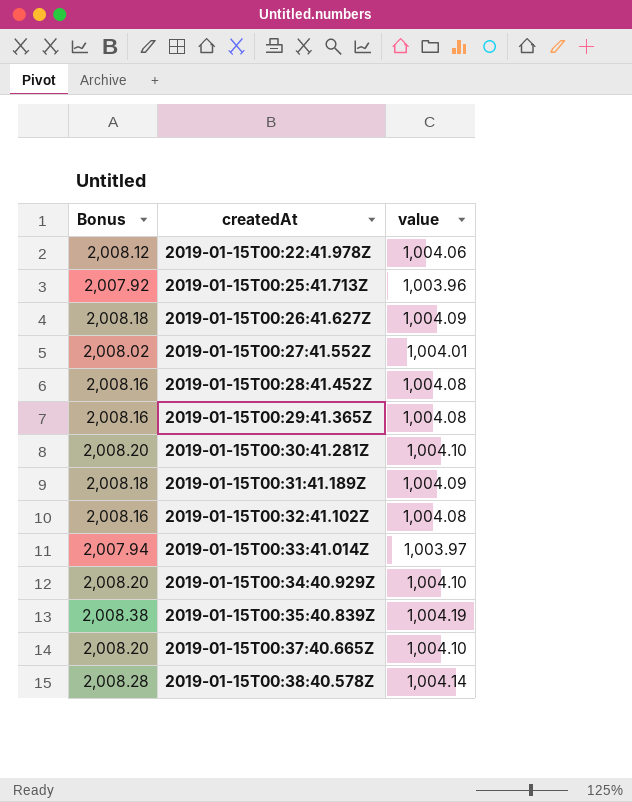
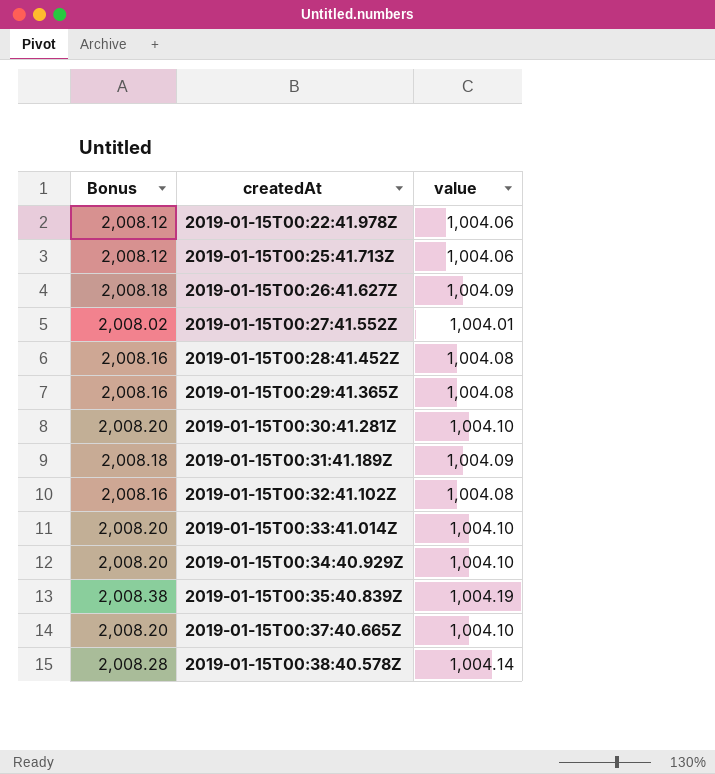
2019-01-15T00:25:41.713Z | Bonus: 2,007.92 -> 2,008.12
2019-01-15T00:25:41.713Z | value: 1,003.96 -> 1,004.06
2019-01-15T00:33:41.014Z | Bonus: 2,007.94 -> 2,008.20
2019-01-15T00:33:41.014Z | value: 1,003.97 -> 1,004.10

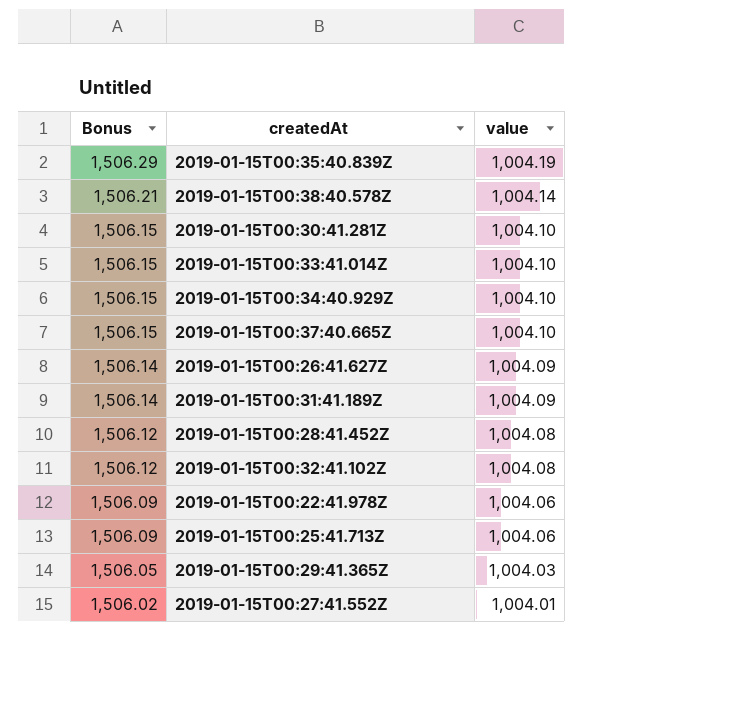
row order: createdAt ascending -> Bonus descending
column Bonus | formula: [value] * 2 -> [value] * 1.5
2019-01-15T00:29:41.365Z | value: 1,004.08 -> 1,004.03

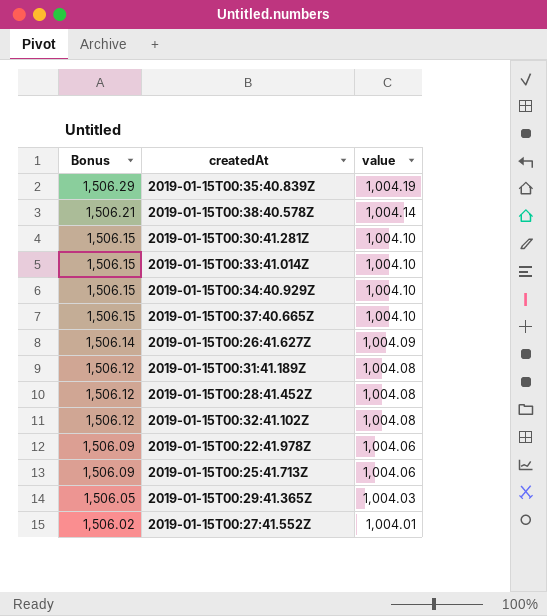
2019-01-15T00:31:41.189Z | Bonus: 1,506.14 -> 1,506.12
2019-01-15T00:31:41.189Z | value: 1,004.09 -> 1,004.08

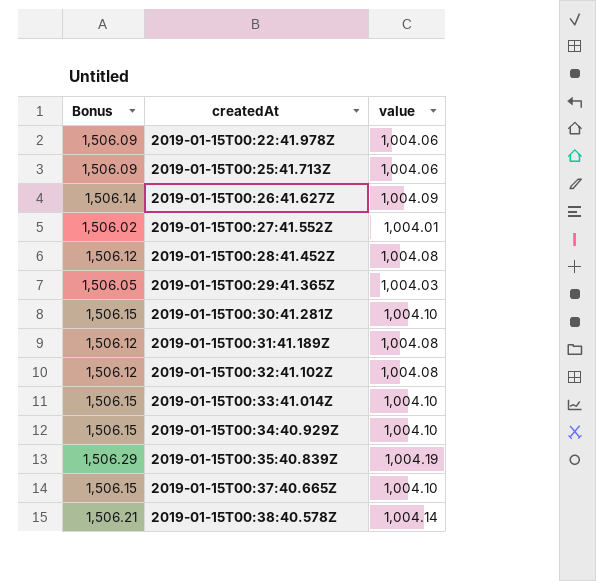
row order: Bonus descending -> createdAt ascending

